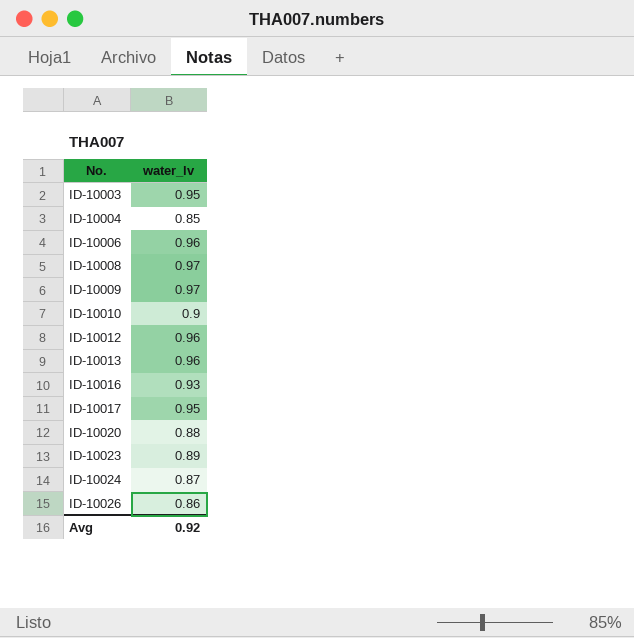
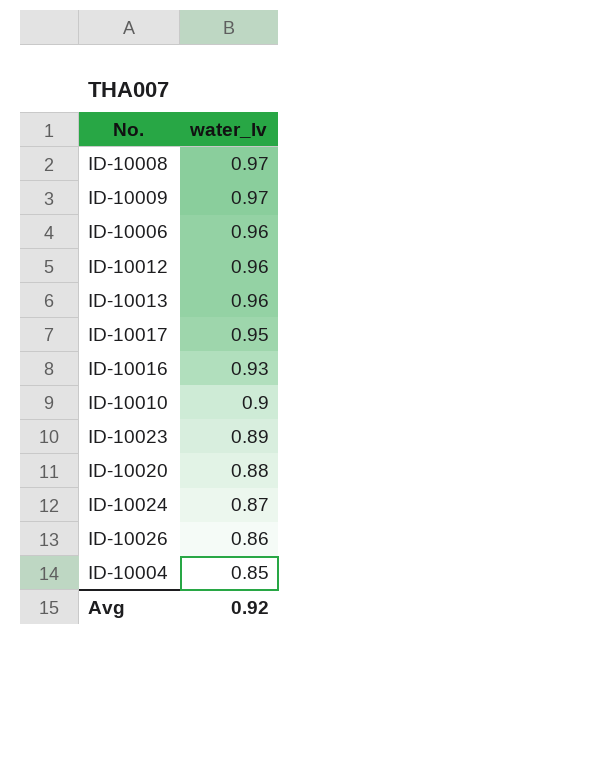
row order: No. ascending -> water_lv descending
row ID-10003: 0.95 -> none

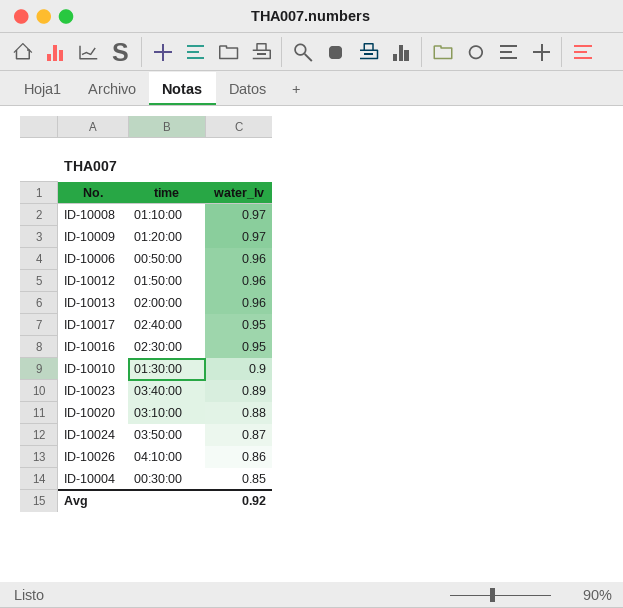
column time | position: none -> 2
ID-10016 | water_lv: 0.93 -> 0.95

